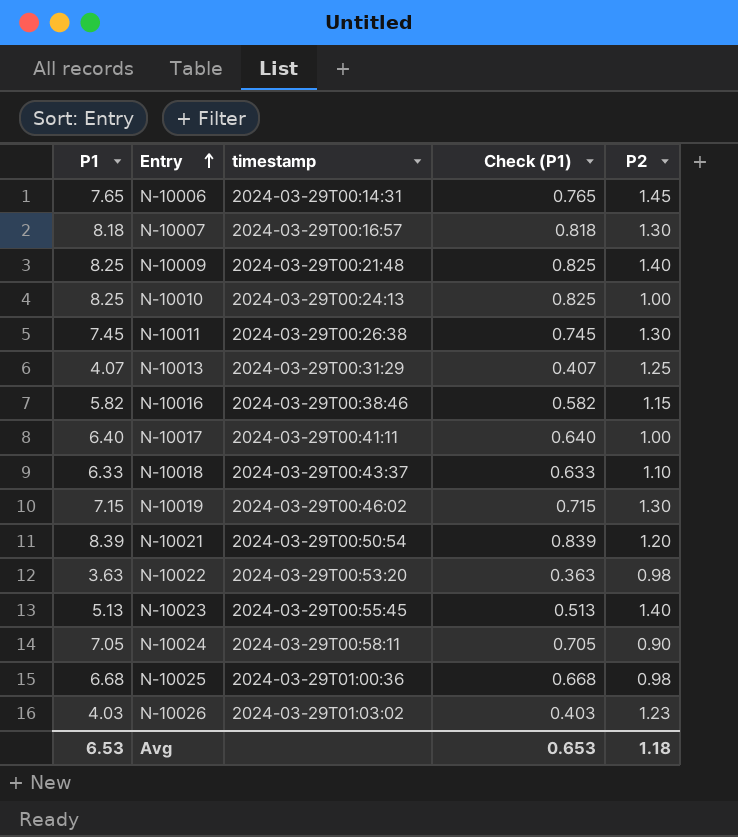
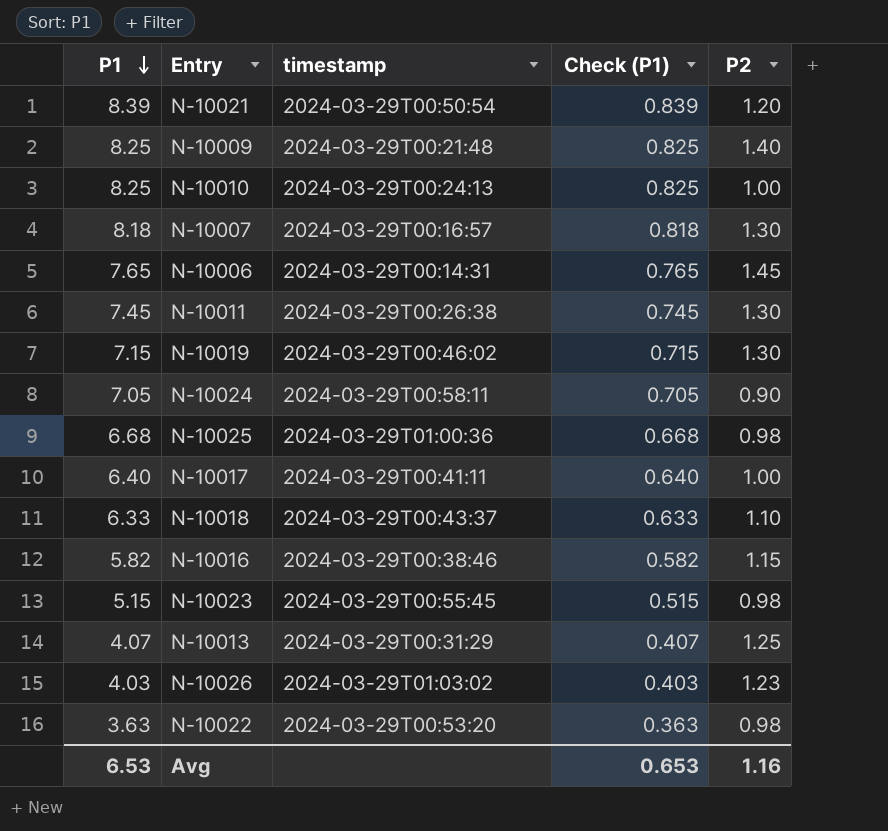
row order: Entry ascending -> P1 descending
N-10023 | P1: 5.13 -> 5.15
N-10023 | Check (P1): 0.513 -> 0.515
N-10023 | P2: 1.40 -> 0.98
Avg | P2: 1.18 -> 1.16

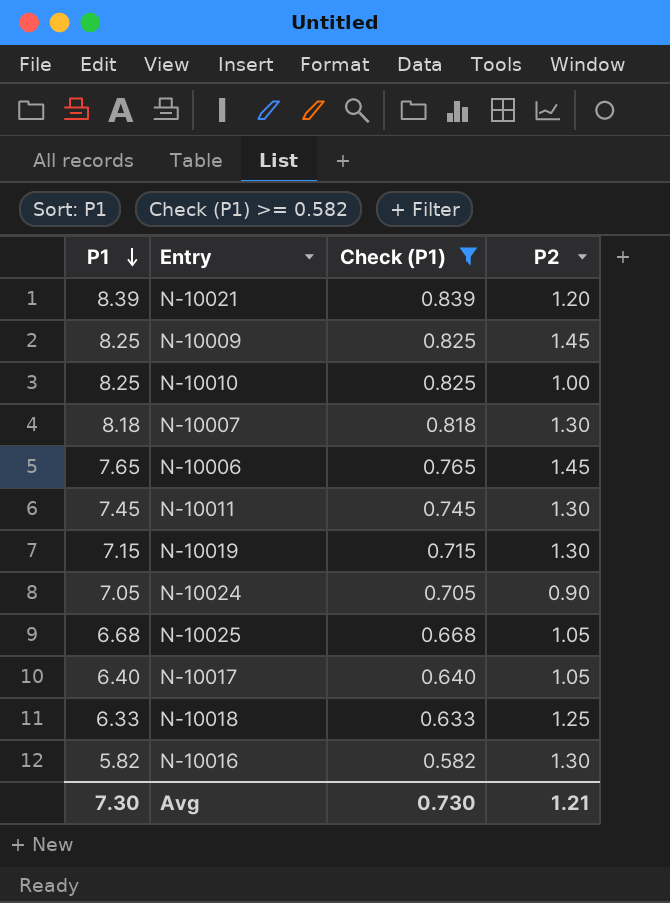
filter: none -> Check (P1) >= 0.582
column timestamp | position: 3 -> none
N-10009 | P2: 1.40 -> 1.45
N-10025 | P2: 0.98 -> 1.05
N-10017 | P2: 1.00 -> 1.05
N-10018 | P2: 1.10 -> 1.25
N-10016 | P2: 1.15 -> 1.30
Avg | P1: 6.53 -> 7.30
Avg | Check (P1): 0.653 -> 0.730
Avg | P2: 1.16 -> 1.21

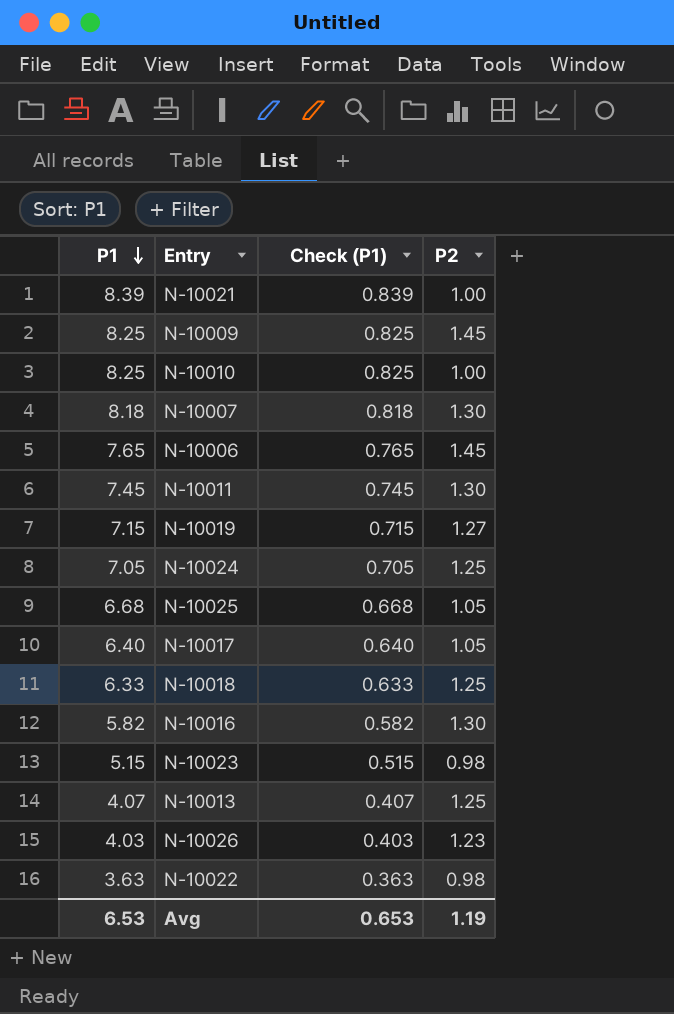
filter: Check (P1) >= 0.582 -> none
N-10021 | P2: 1.20 -> 1.00
N-10019 | P2: 1.30 -> 1.27
N-10024 | P2: 0.90 -> 1.25
Avg | P1: 7.30 -> 6.53
Avg | Check (P1): 0.730 -> 0.653
Avg | P2: 1.21 -> 1.19

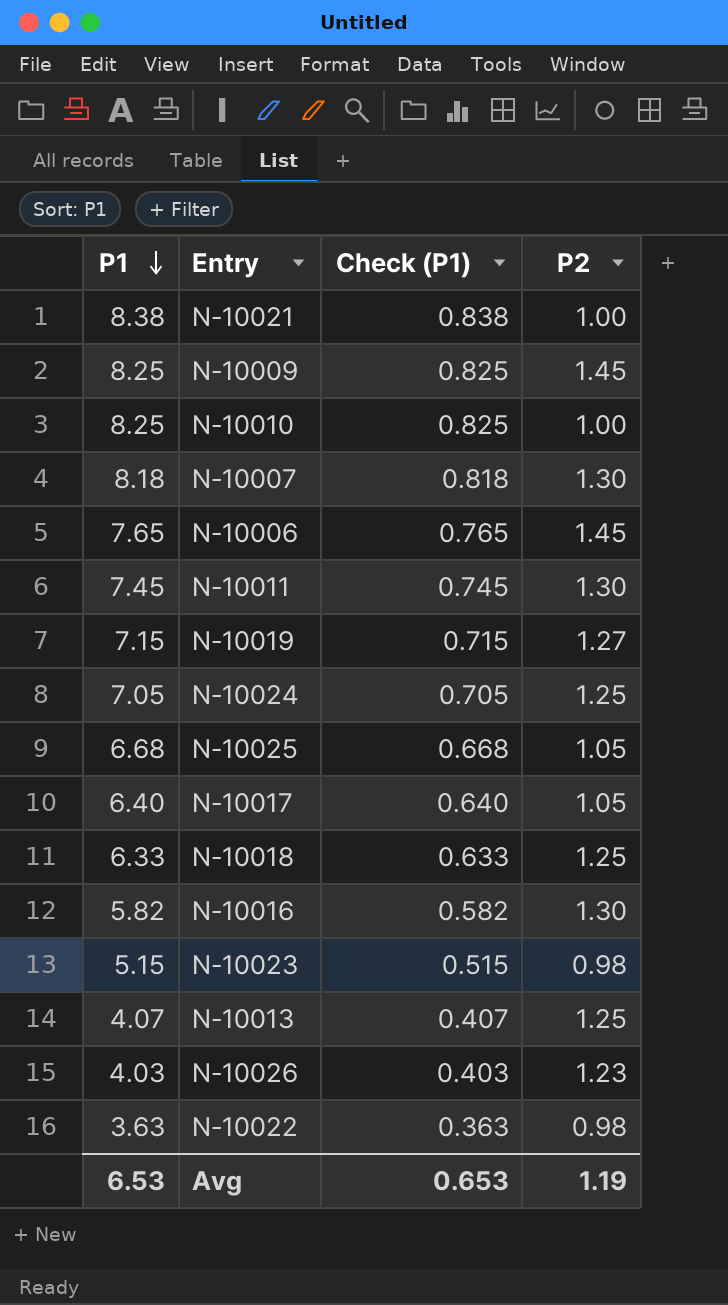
N-10021 | P1: 8.39 -> 8.38
N-10021 | Check (P1): 0.839 -> 0.838

